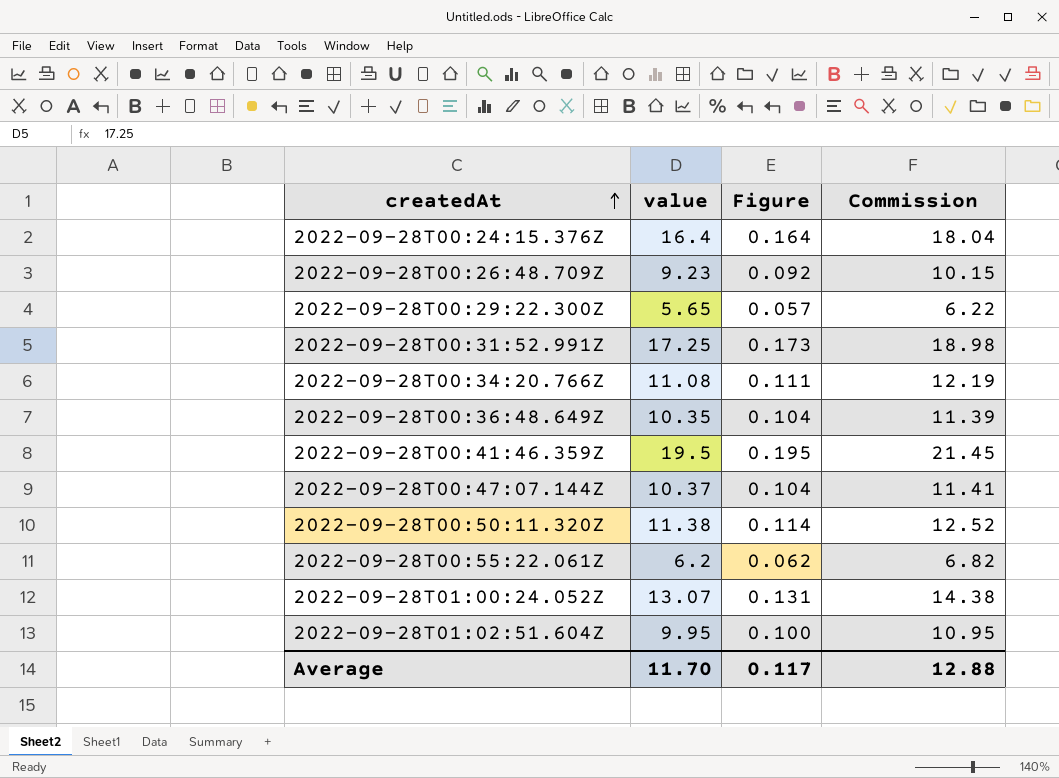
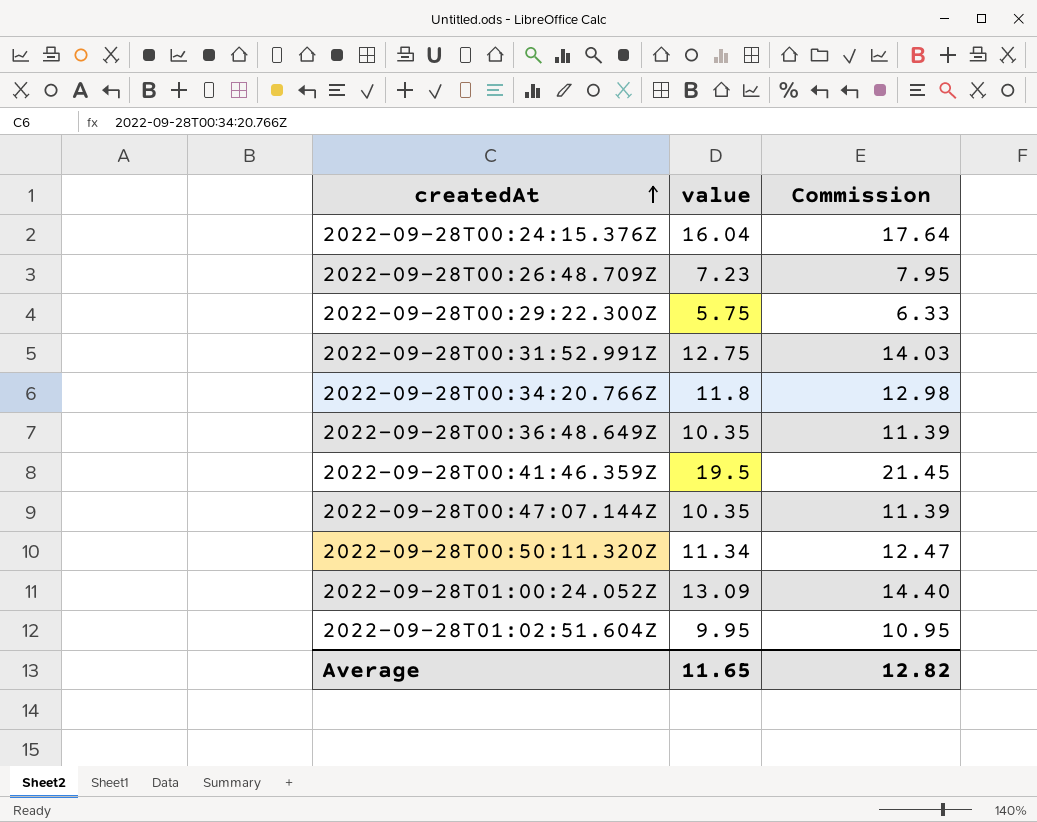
column Figure | formula: [value] * 0.01 -> none
row 2022-09-28T00:55:22.061Z: 6.2 | 0.062 | 6.82 -> none
2022-09-28T00:24:15.376Z | value: 16.4 -> 16.04
2022-09-28T00:24:15.376Z | Commission: 18.04 -> 17.64
2022-09-28T00:26:48.709Z | value: 9.23 -> 7.23
2022-09-28T00:26:48.709Z | Commission: 10.15 -> 7.95
2022-09-28T00:29:22.300Z | value: 5.65 -> 5.75
2022-09-28T00:29:22.300Z | Commission: 6.22 -> 6.33
2022-09-28T00:31:52.991Z | value: 17.25 -> 12.75
2022-09-28T00:31:52.991Z | Commission: 18.98 -> 14.03
2022-09-28T00:34:20.766Z | value: 11.08 -> 11.8
2022-09-28T00:34:20.766Z | Commission: 12.19 -> 12.98
2022-09-28T00:47:07.144Z | value: 10.37 -> 10.35
2022-09-28T00:47:07.144Z | Commission: 11.41 -> 11.39
2022-09-28T00:50:11.320Z | value: 11.38 -> 11.34
2022-09-28T00:50:11.320Z | Commission: 12.52 -> 12.47
2022-09-28T01:00:24.052Z | value: 13.07 -> 13.09
2022-09-28T01:00:24.052Z | Commission: 14.38 -> 14.40
Average | value: 11.70 -> 11.65
Average | Commission: 12.88 -> 12.82

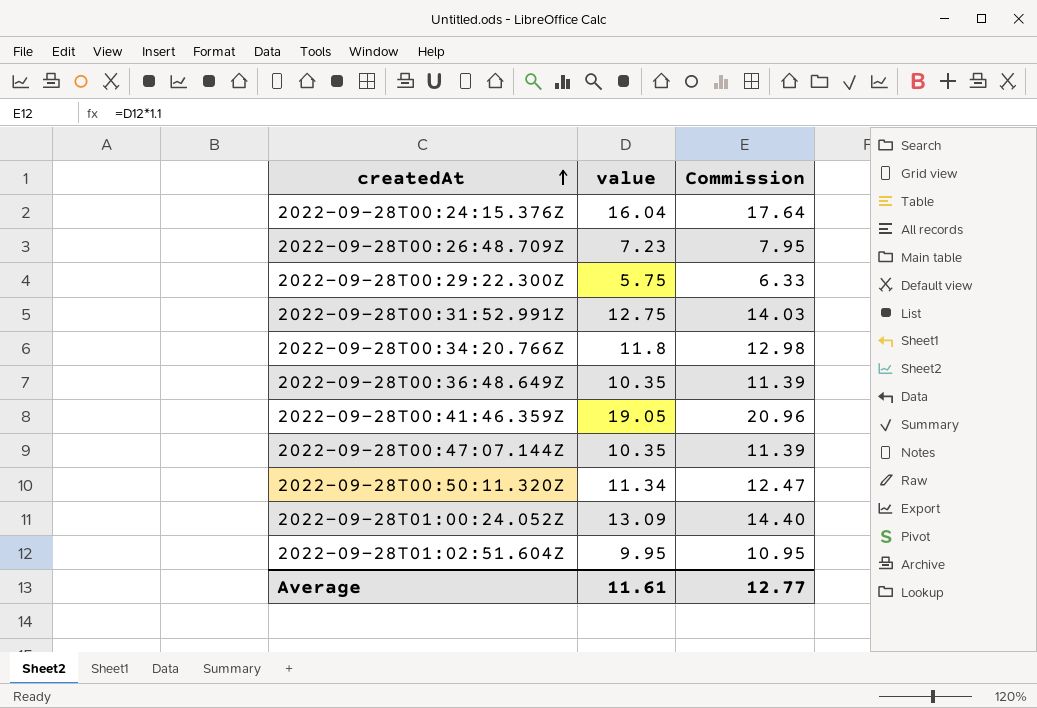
2022-09-28T00:41:46.359Z | value: 19.5 -> 19.05
2022-09-28T00:41:46.359Z | Commission: 21.45 -> 20.96
Average | value: 11.65 -> 11.61
Average | Commission: 12.82 -> 12.77

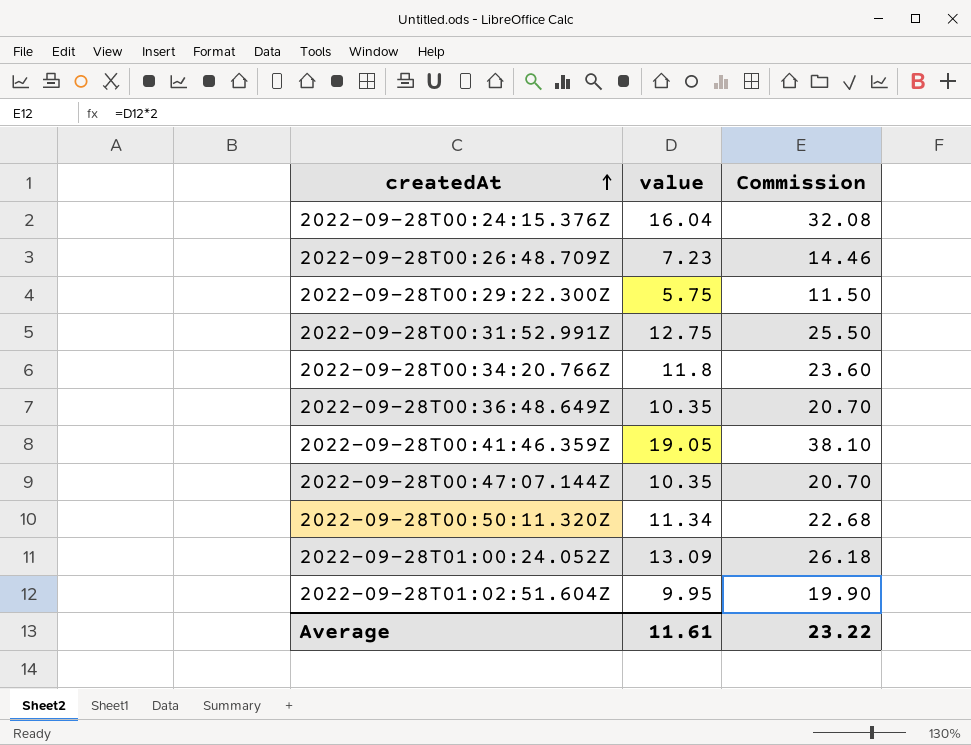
column Commission | formula: [value] * 1.1 -> [value] * 2
Average | Commission: 12.77 -> 23.22

